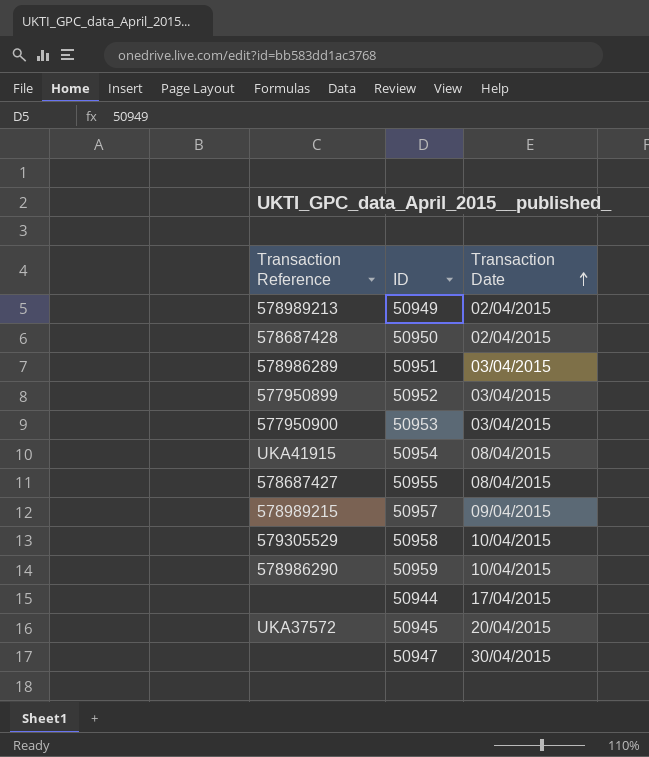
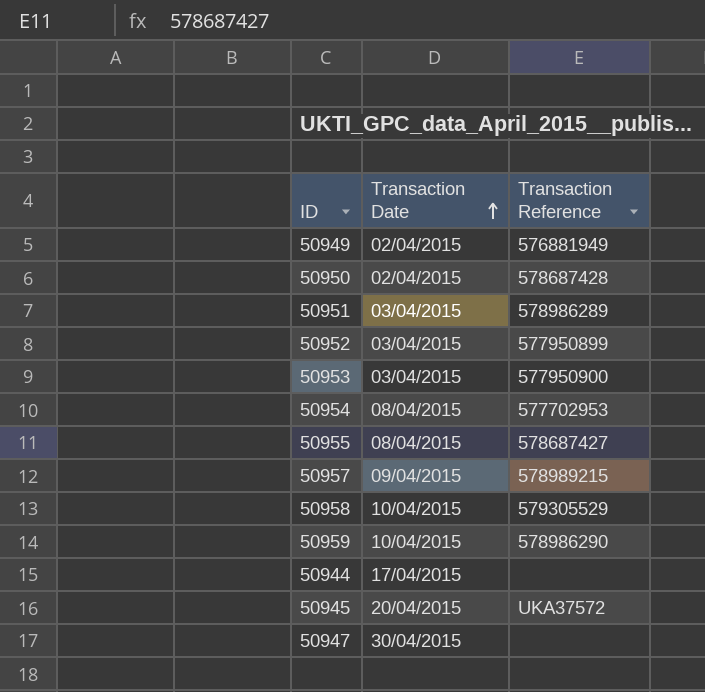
column Transaction Reference | position: 1 -> 3
50949 | Transaction Reference: 578989213 -> 576881949
50954 | Transaction Reference: UKA41915 -> 577702953

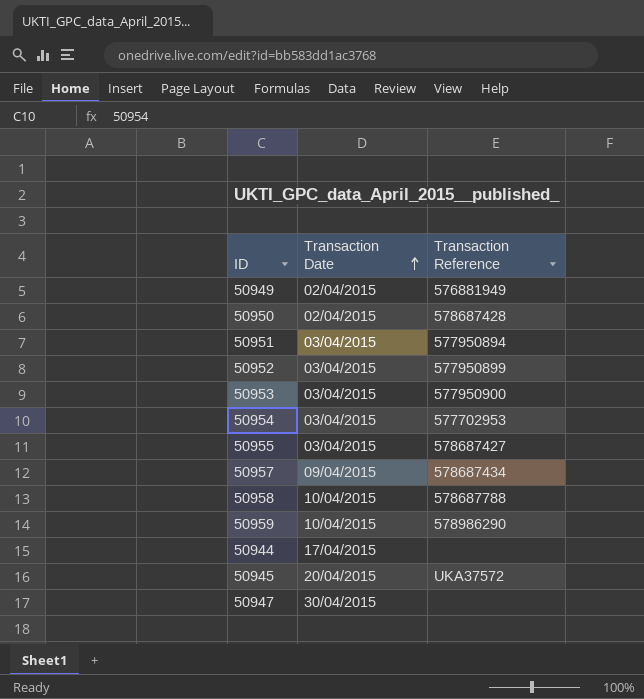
50951 | Transaction Reference: 578986289 -> 577950894
50954 | Transaction Date: 08/04/2015 -> 03/04/2015
50955 | Transaction Date: 08/04/2015 -> 03/04/2015
50957 | Transaction Reference: 578989215 -> 578687434
50958 | Transaction Reference: 579305529 -> 578687788

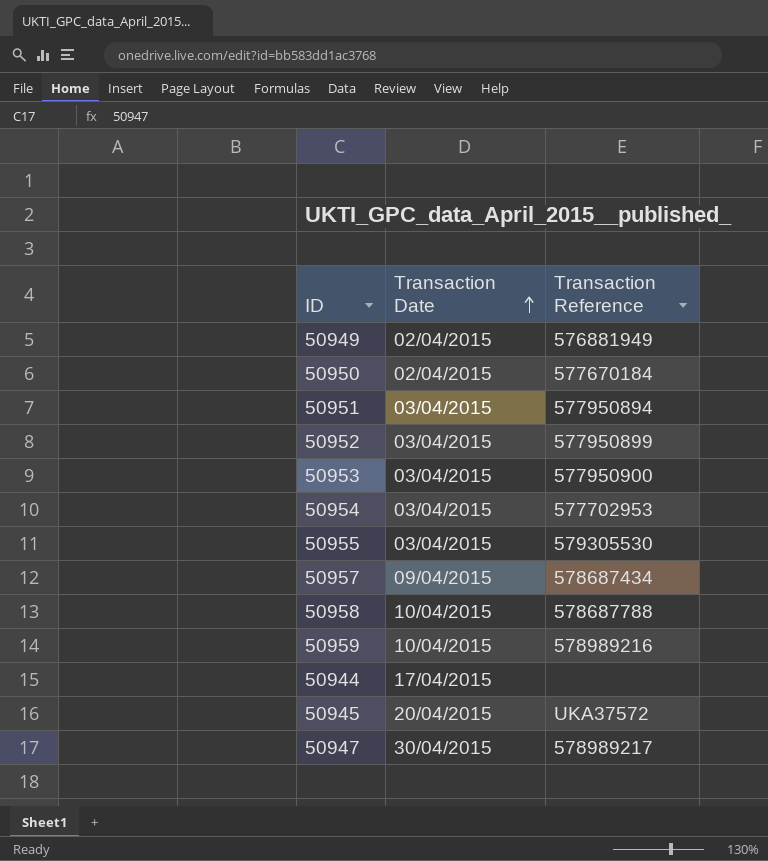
50950 | Transaction Reference: 578687428 -> 577670184
50955 | Transaction Reference: 578687427 -> 579305530
50959 | Transaction Reference: 578986290 -> 578989216
50947 | Transaction Reference: none -> 578989217

